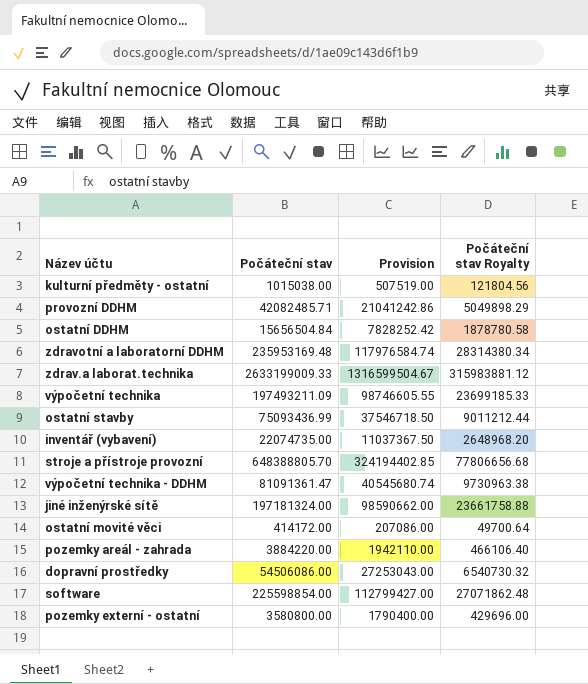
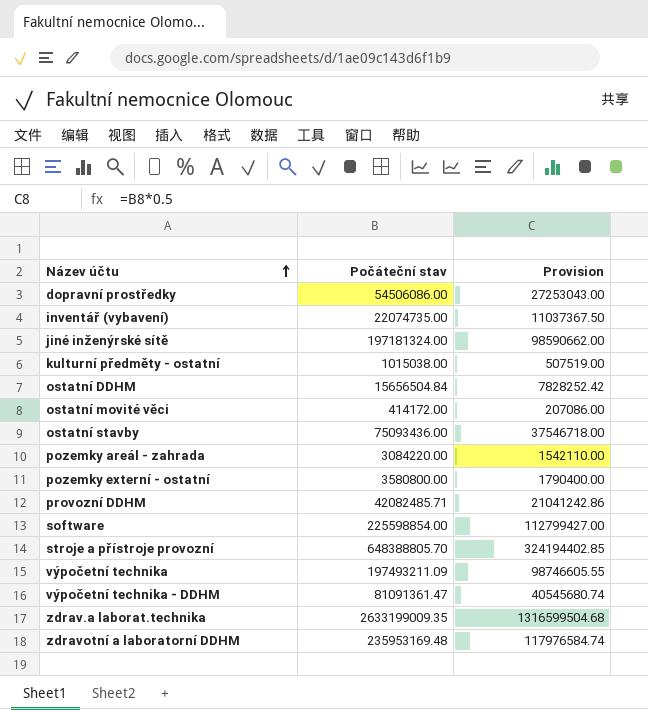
row order: none -> Název účtu ascending
column Počáteční stav Royalty | formula: [Počáteční stav] * 0.12 -> none
ostatní stavby | Počáteční stav: 75093436.99 -> 75093436.00
ostatní stavby | Provision: 37546718.50 -> 37546718.00
pozemky areál - zahrada | Počáteční stav: 3884220.00 -> 3084220.00
pozemky areál - zahrada | Provision: 1942110.00 -> 1542110.00
zdrav.a laborat.technika | Počáteční stav: 2633199009.33 -> 2633199009.35
zdrav.a laborat.technika | Provision: 1316599504.67 -> 1316599504.68

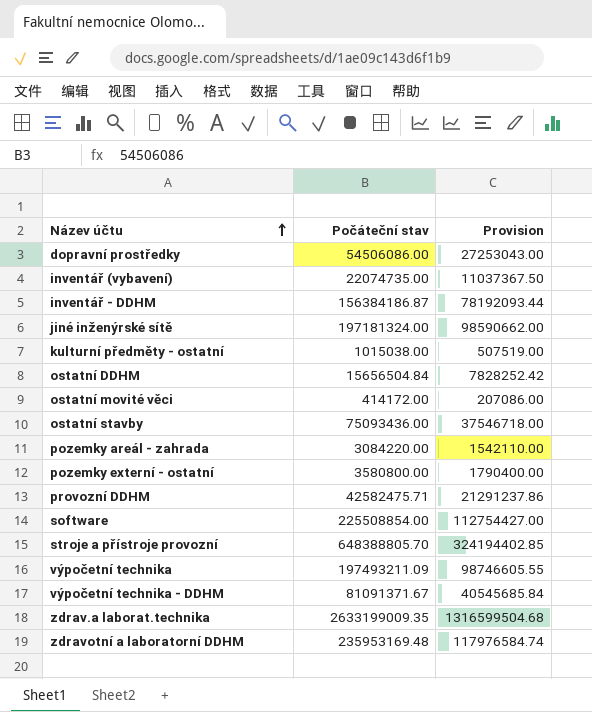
row inventář - DDHM: none -> 156384186.87 | 78192093.44
provozní DDHM | Počáteční stav: 42082485.71 -> 42582475.71
provozní DDHM | Provision: 21041242.86 -> 21291237.86
software | Počáteční stav: 225598854.00 -> 225508854.00
software | Provision: 112799427.00 -> 112754427.00
výpočetní technika - DDHM | Počáteční stav: 81091361.47 -> 81091371.67
výpočetní technika - DDHM | Provision: 40545680.74 -> 40545685.84

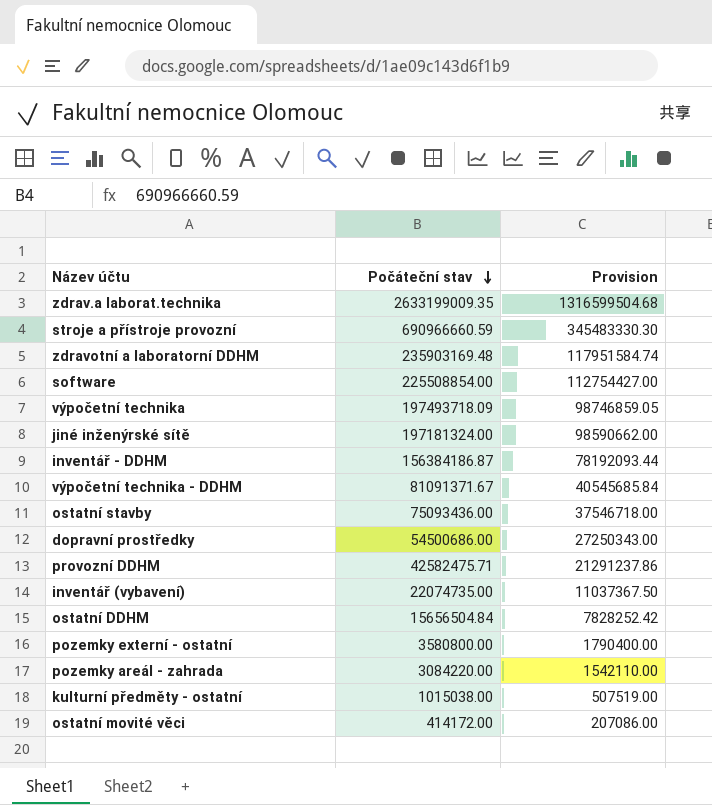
row order: Název účtu ascending -> Počáteční stav descending
stroje a přístroje provozní | Počáteční stav: 648388805.70 -> 690966660.59
stroje a přístroje provozní | Provision: 324194402.85 -> 345483330.30
zdravotní a laboratorní DDHM | Počáteční stav: 235953169.48 -> 235903169.48
zdravotní a laboratorní DDHM | Provision: 117976584.74 -> 117951584.74
výpočetní technika | Počáteční stav: 197493211.09 -> 197493718.09
výpočetní technika | Provision: 98746605.55 -> 98746859.05
dopravní prostředky | Počáteční stav: 54506086.00 -> 54500686.00
dopravní prostředky | Provision: 27253043.00 -> 27250343.00

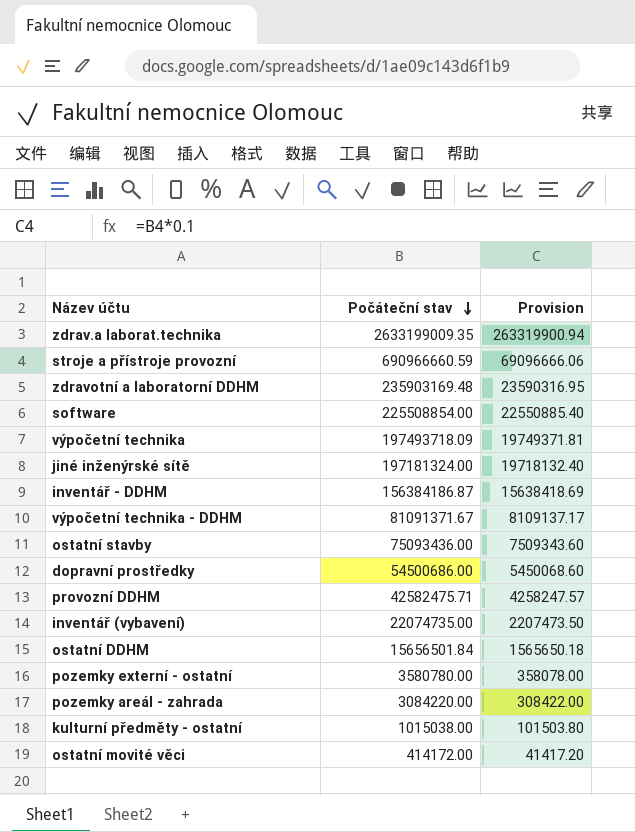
column Provision | formula: [Počáteční stav] * 0.5 -> [Počáteční stav] * 0.1
ostatní DDHM | Počáteční stav: 15656504.84 -> 15656501.84
pozemky externí - ostatní | Počáteční stav: 3580800.00 -> 3580780.00

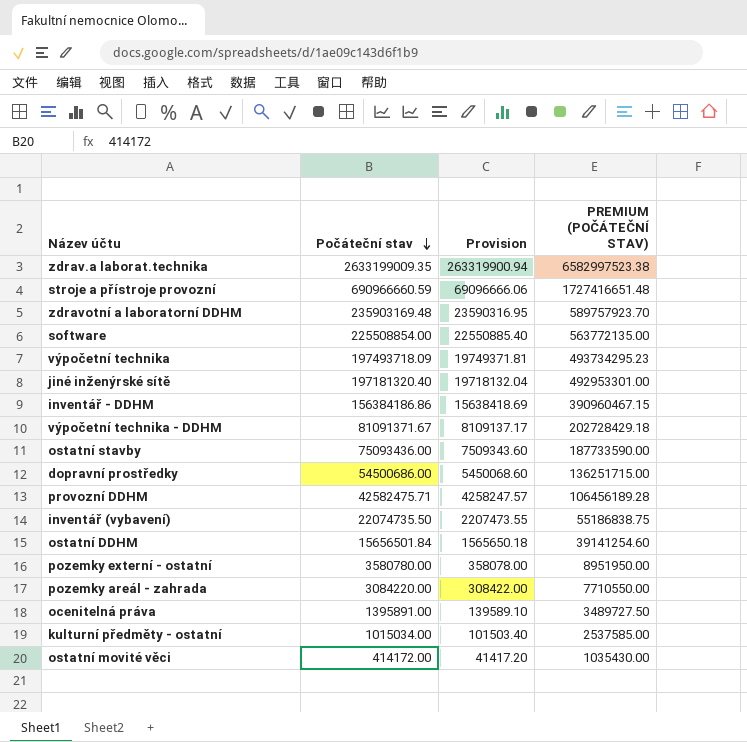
column PREMIUM (POČÁTEČNÍ STAV) | formula: none -> [Počáteční stav] * 2.5
jiné inženýrské sítě | Počáteční stav: 197181324.00 -> 197181320.40
jiné inženýrské sítě | Provision: 19718132.40 -> 19718132.04
inventář - DDHM | Počáteční stav: 156384186.87 -> 156384186.86
inventář (vybavení) | Počáteční stav: 22074735.00 -> 22074735.50
inventář (vybavení) | Provision: 2207473.50 -> 2207473.55
row ocenitelná práva: none -> 1395891.00 | 139589.10 | 3489727.50
kulturní předměty - ostatní | Počáteční stav: 1015038.00 -> 1015034.00
kulturní předměty - ostatní | Provision: 101503.80 -> 101503.40

